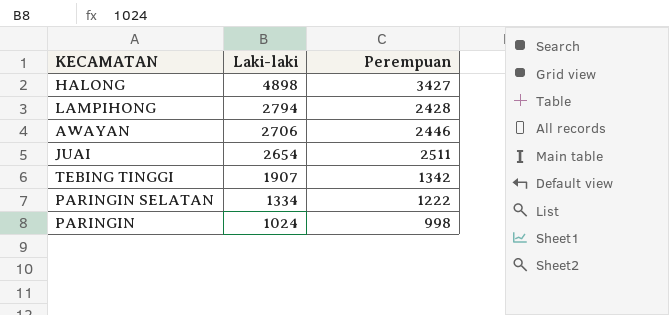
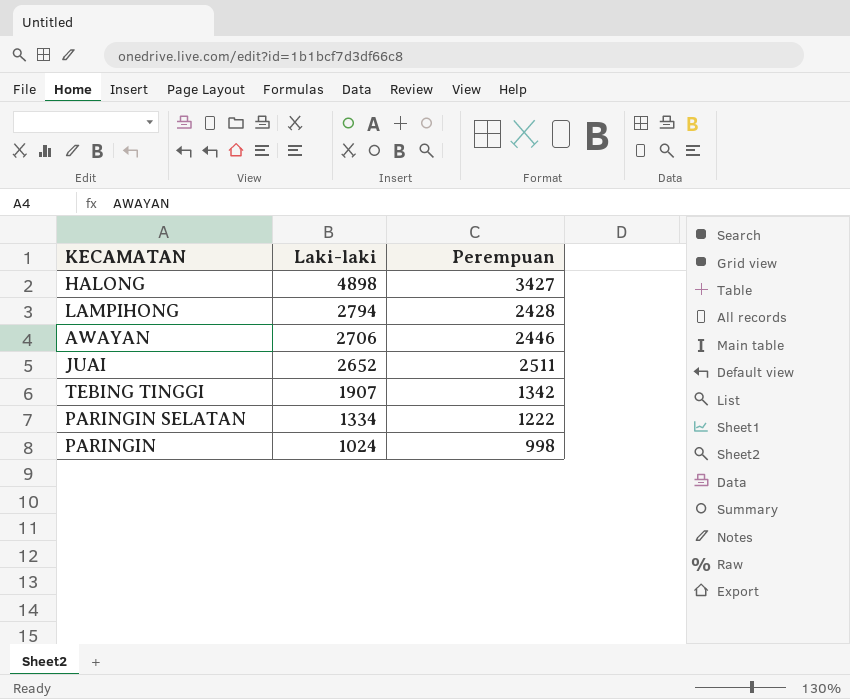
JUAI | Laki-laki: 2654 -> 2652

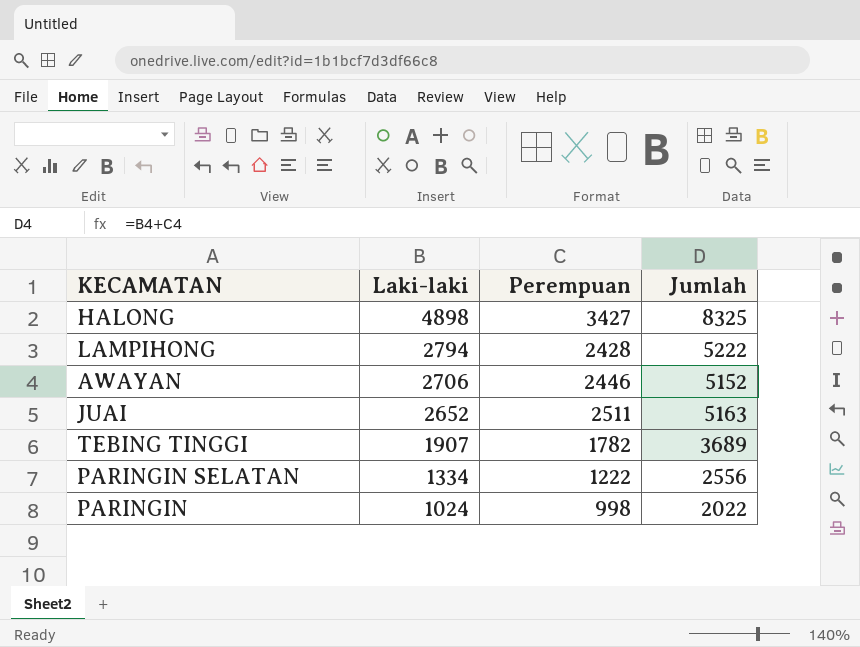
column Jumlah | formula: none -> [Laki-laki] + [Perempuan]
TEBING TINGGI | Perempuan: 1342 -> 1782

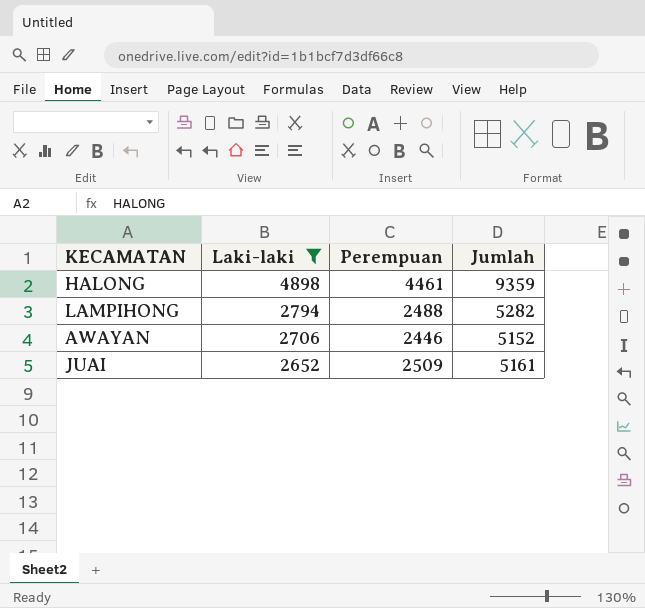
filter: none -> Laki-laki >= 2652
HALONG | Perempuan: 3427 -> 4461
HALONG | Jumlah: 8325 -> 9359
LAMPIHONG | Perempuan: 2428 -> 2488
LAMPIHONG | Jumlah: 5222 -> 5282
JUAI | Perempuan: 2511 -> 2509
JUAI | Jumlah: 5163 -> 5161

